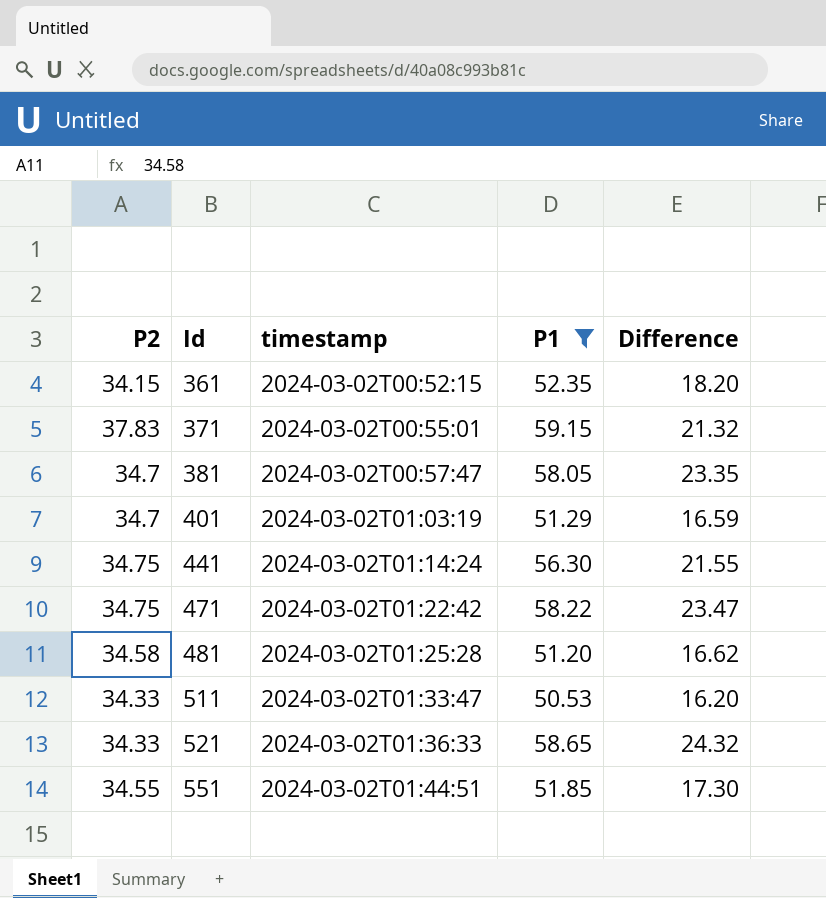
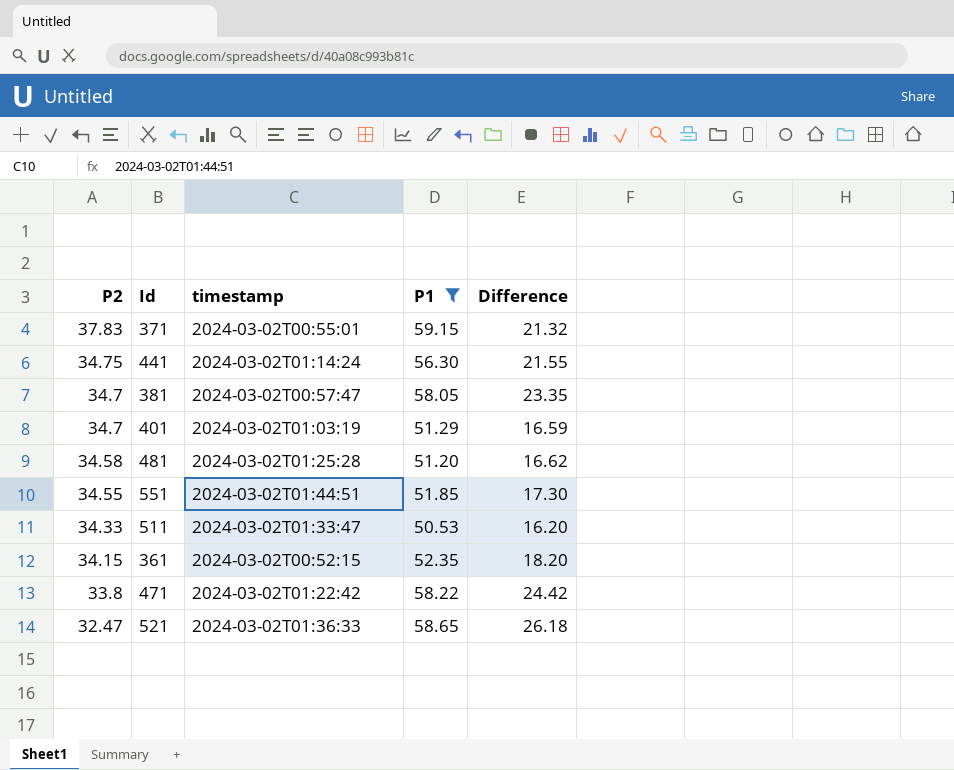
row order: Id ascending -> P2 descending
471 | P2: 34.75 -> 33.8
471 | Difference: 23.47 -> 24.42
521 | P2: 34.33 -> 32.47
521 | Difference: 24.32 -> 26.18

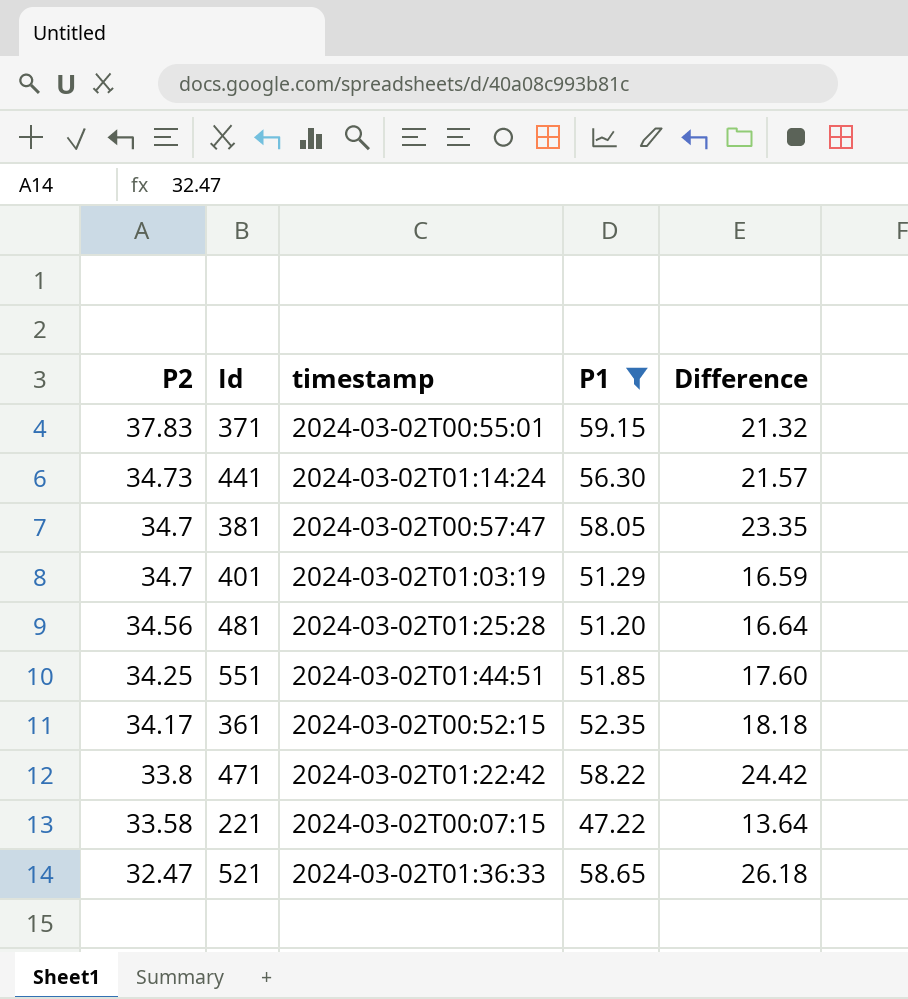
row 511: 34.33 | 2024-03-02T01:33:47 | 50.53 | 16.20 -> none
441 | P2: 34.75 -> 34.73
441 | Difference: 21.55 -> 21.57
481 | P2: 34.58 -> 34.56
481 | Difference: 16.62 -> 16.64
551 | P2: 34.55 -> 34.25
551 | Difference: 17.30 -> 17.60
361 | P2: 34.15 -> 34.17
361 | Difference: 18.20 -> 18.18
row 221: none -> 33.58 | 2024-03-02T00:07:15 | 47.22 | 13.64

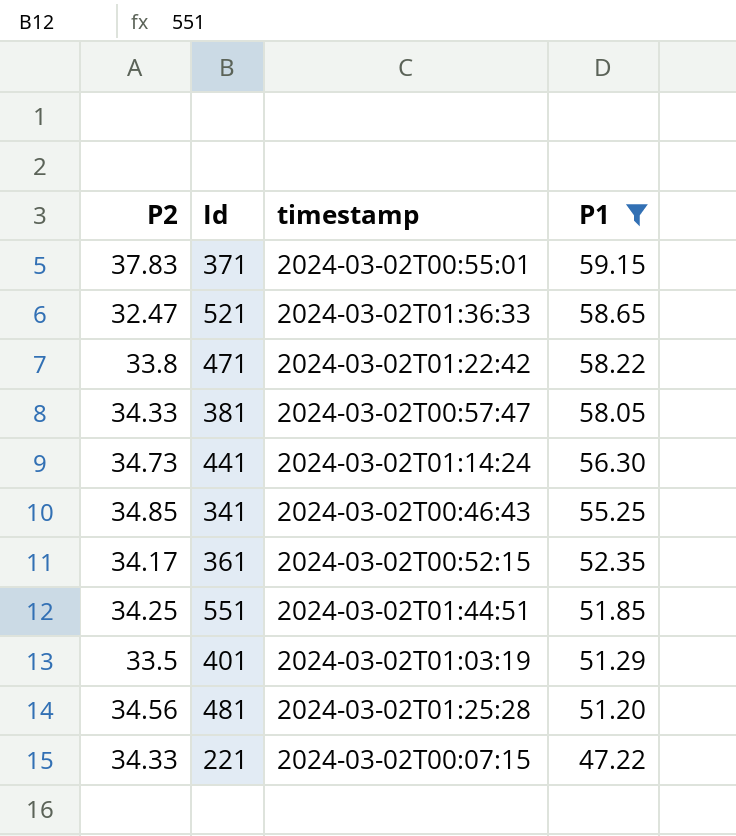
row order: P2 descending -> P1 descending
column Difference | formula: [P1] - [P2] -> none
381 | P2: 34.7 -> 34.33
row 341: none -> 34.85 | 2024-03-02T00:46:43 | 55.25
401 | P2: 34.7 -> 33.5
221 | P2: 33.58 -> 34.33

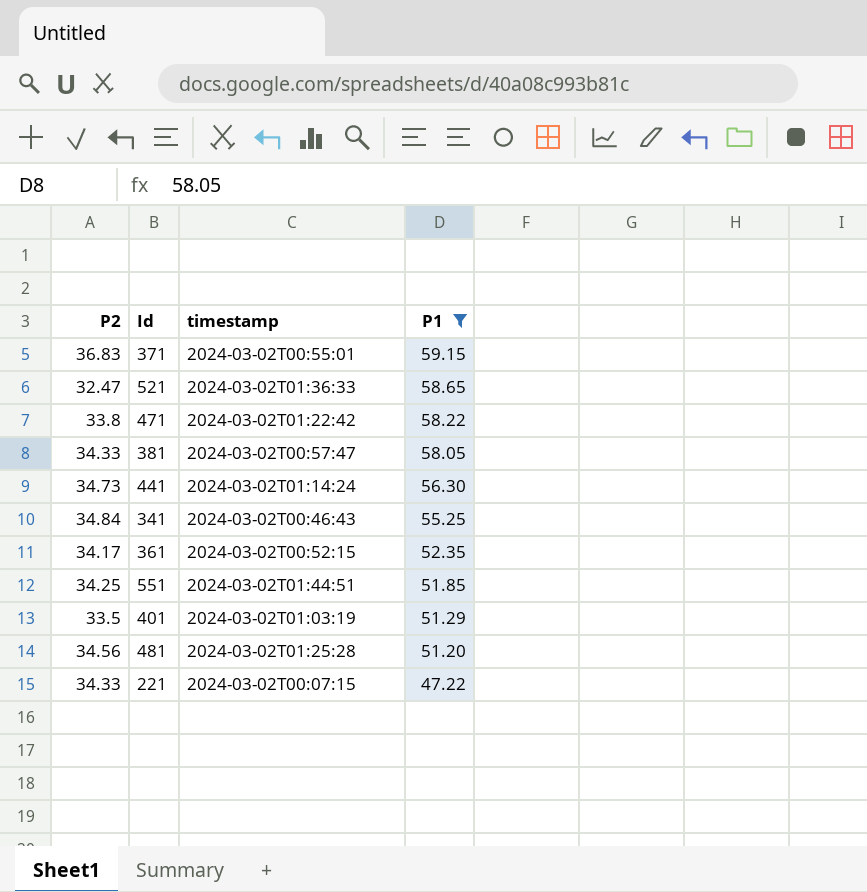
371 | P2: 37.83 -> 36.83
341 | P2: 34.85 -> 34.84

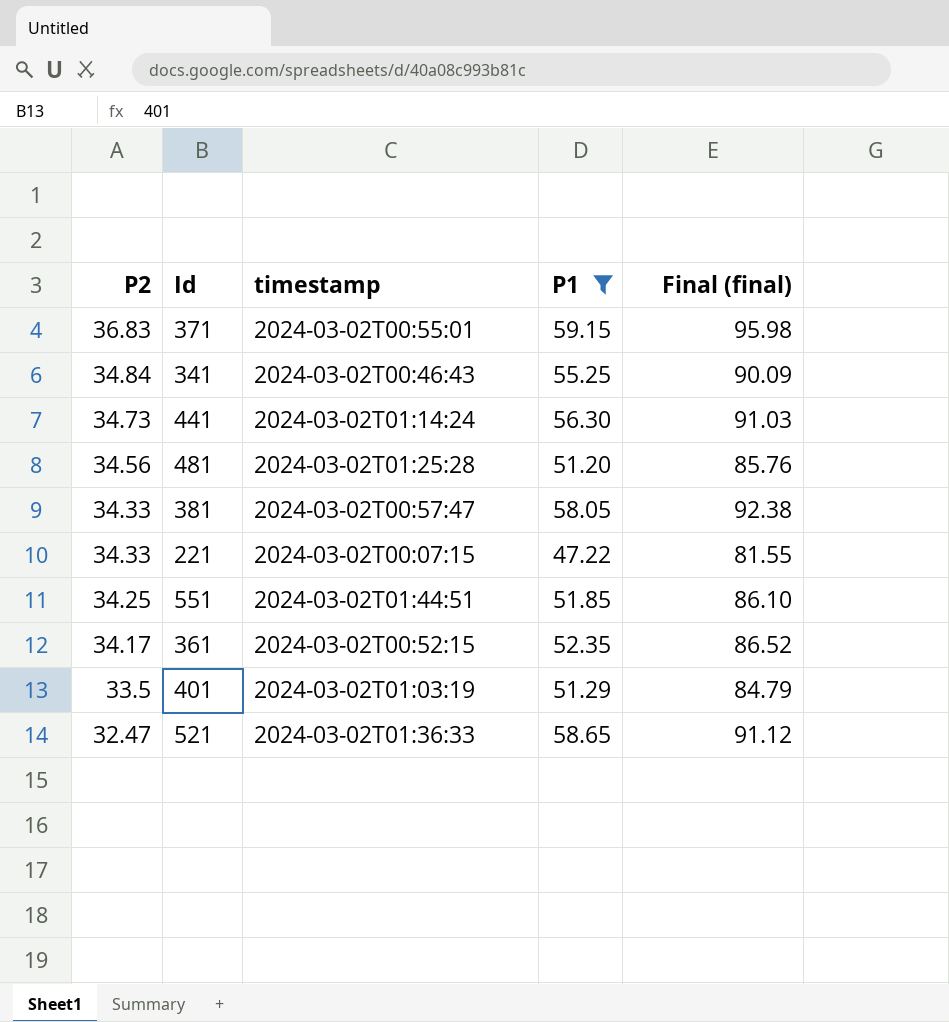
row order: P1 descending -> P2 descending
column Final (final) | formula: none -> [P2] + [P1]
row 471: 33.8 | 2024-03-02T01:22:42 | 58.22 -> none

